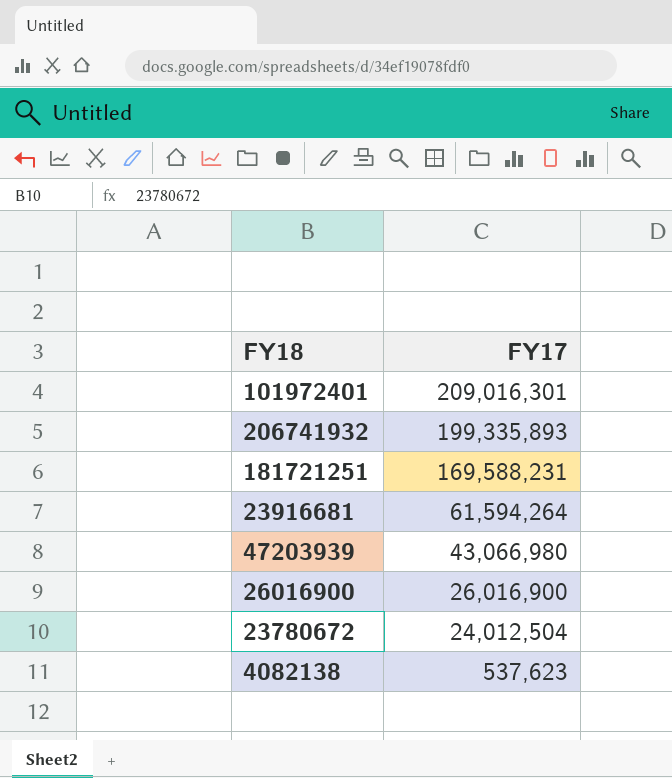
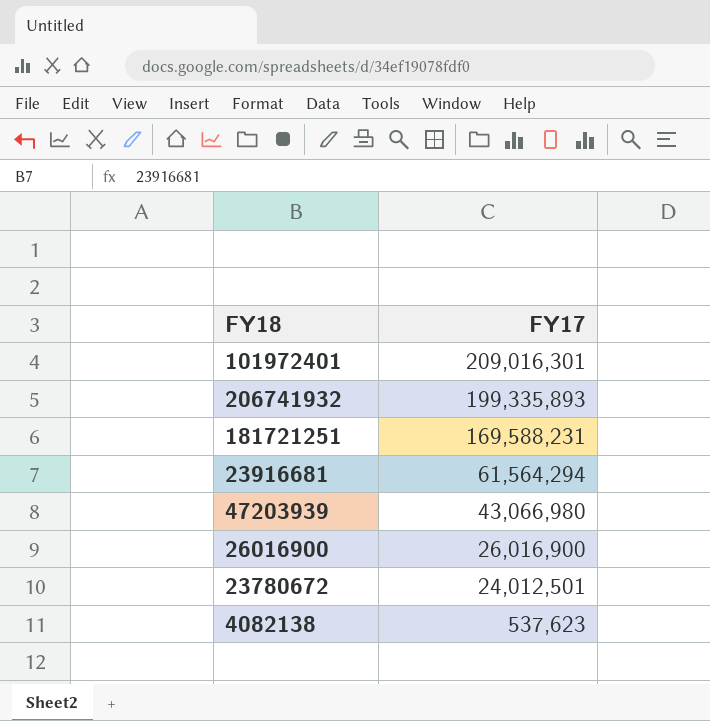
23916681 | FY17: 61,594,264 -> 61,564,294
23780672 | FY17: 24,012,504 -> 24,012,501

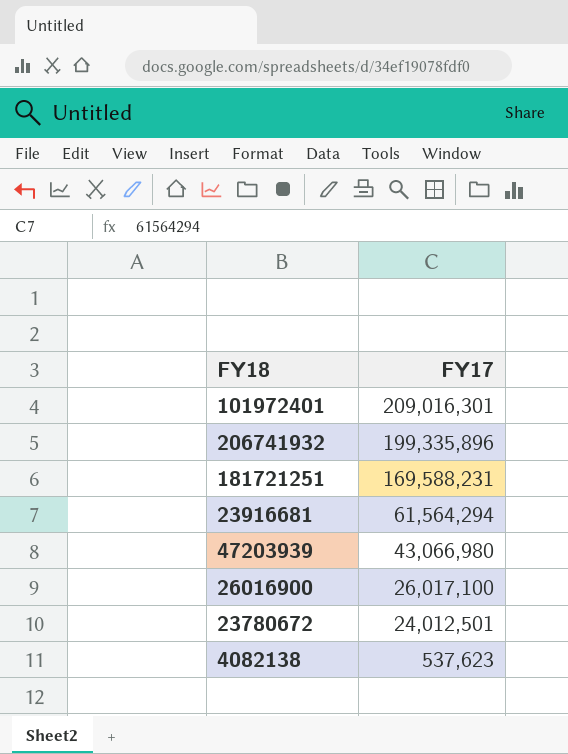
206741932 | FY17: 199,335,893 -> 199,335,896
26016900 | FY17: 26,016,900 -> 26,017,100

